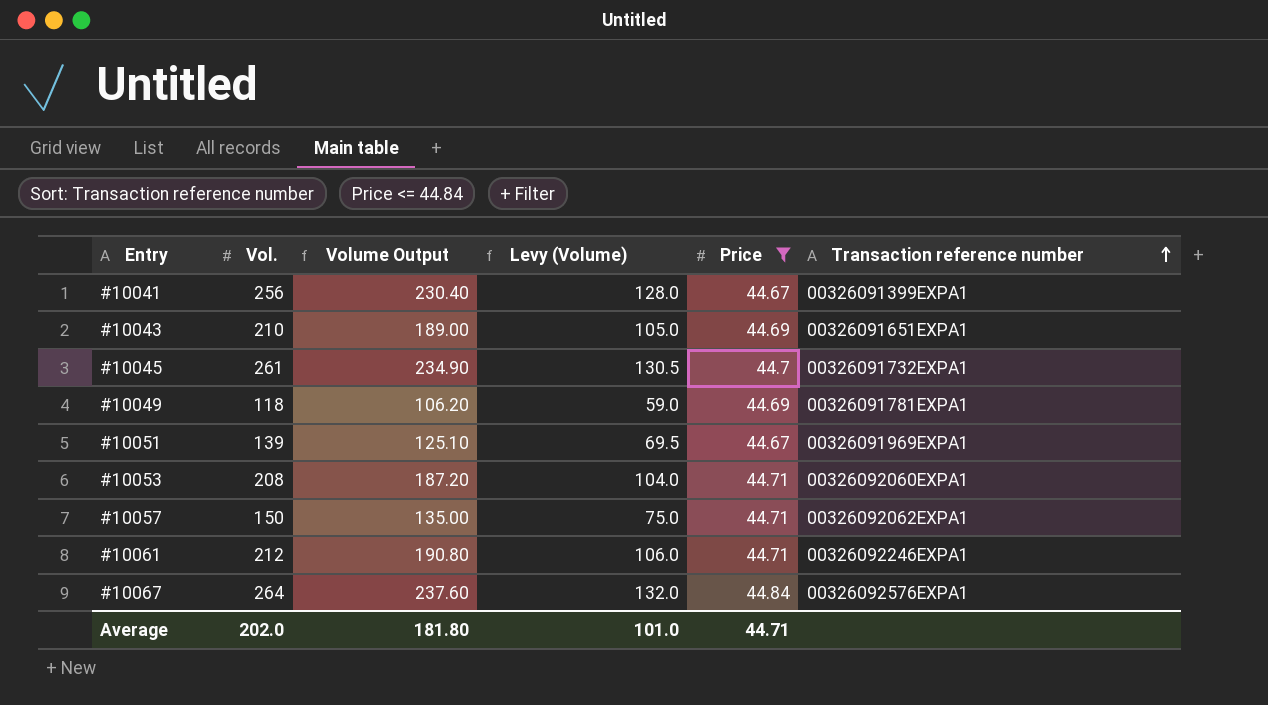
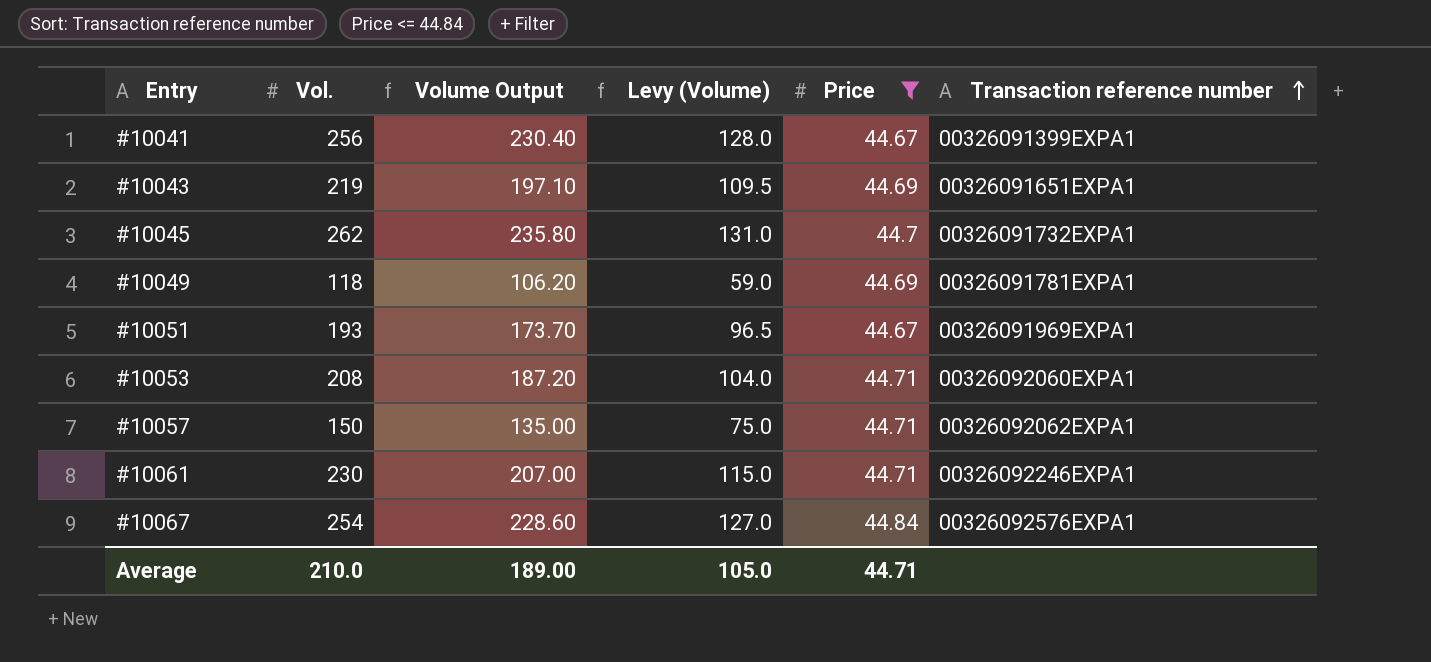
#10043 | Vol.: 210 -> 219
#10043 | Volume Output: 189.00 -> 197.10
#10043 | Levy (Volume): 105.0 -> 109.5
#10045 | Vol.: 261 -> 262
#10045 | Volume Output: 234.90 -> 235.80
#10045 | Levy (Volume): 130.5 -> 131.0
#10051 | Vol.: 139 -> 193
#10051 | Volume Output: 125.10 -> 173.70
#10051 | Levy (Volume): 69.5 -> 96.5
#10061 | Vol.: 212 -> 230
#10061 | Volume Output: 190.80 -> 207.00
#10061 | Levy (Volume): 106.0 -> 115.0
#10067 | Vol.: 264 -> 254
#10067 | Volume Output: 237.60 -> 228.60
#10067 | Levy (Volume): 132.0 -> 127.0
Average | Vol.: 202.0 -> 210.0
Average | Volume Output: 181.80 -> 189.00
Average | Levy (Volume): 101.0 -> 105.0

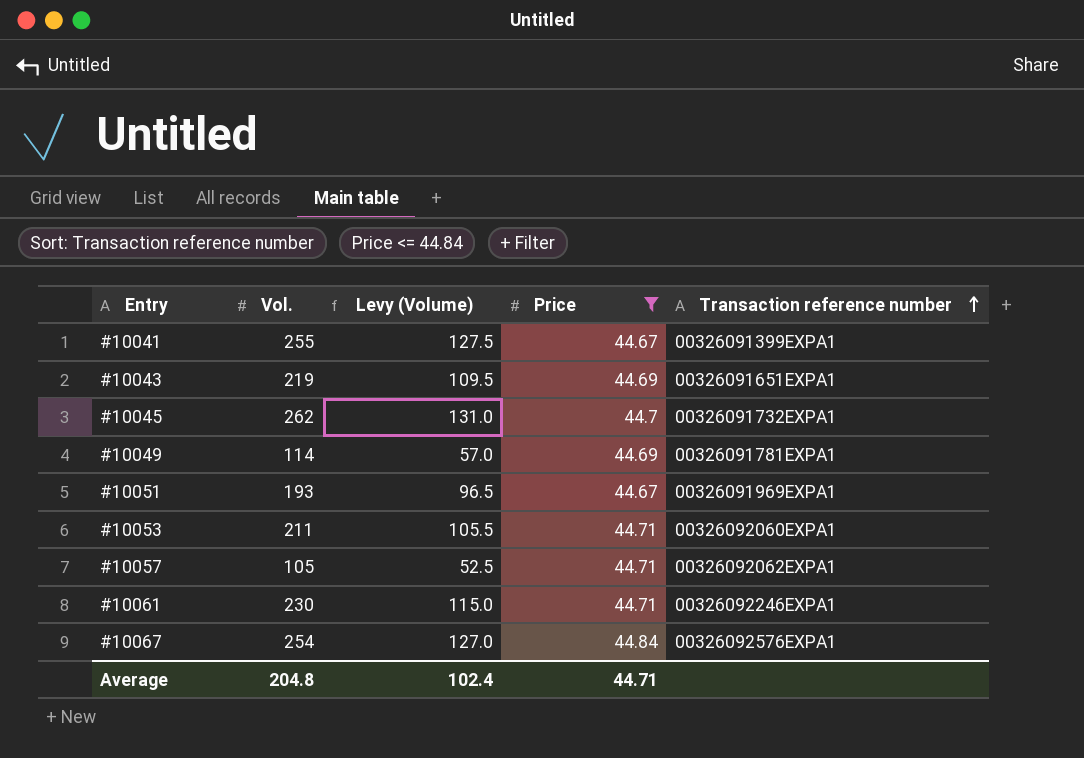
column Volume Output | formula: [Vol.] * 0.9 -> none
#10041 | Vol.: 256 -> 255
#10041 | Levy (Volume): 128.0 -> 127.5
#10049 | Vol.: 118 -> 114
#10049 | Levy (Volume): 59.0 -> 57.0
#10053 | Vol.: 208 -> 211
#10053 | Levy (Volume): 104.0 -> 105.5
#10057 | Vol.: 150 -> 105
#10057 | Levy (Volume): 75.0 -> 52.5
Average | Vol.: 210.0 -> 204.8
Average | Levy (Volume): 105.0 -> 102.4

